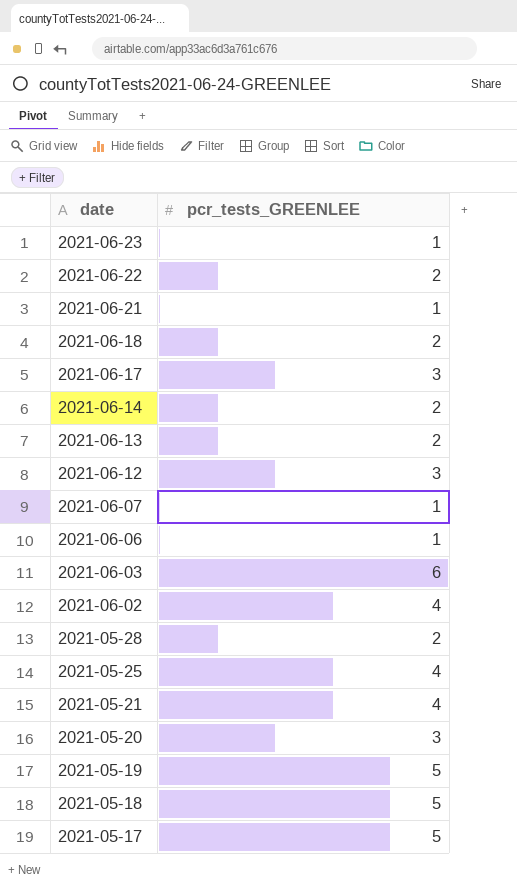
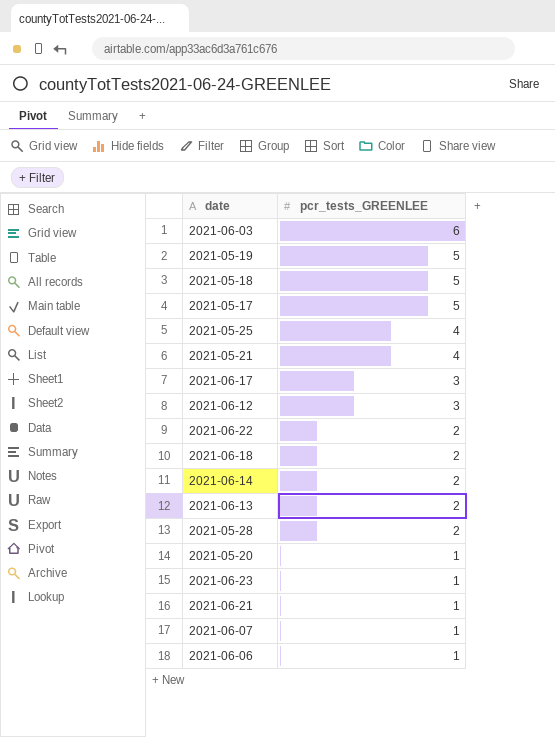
row order: date descending -> pcr_tests_GREENLEE descending
row 2021-06-02: 4 -> none
2021-05-20 | pcr_tests_GREENLEE: 3 -> 1

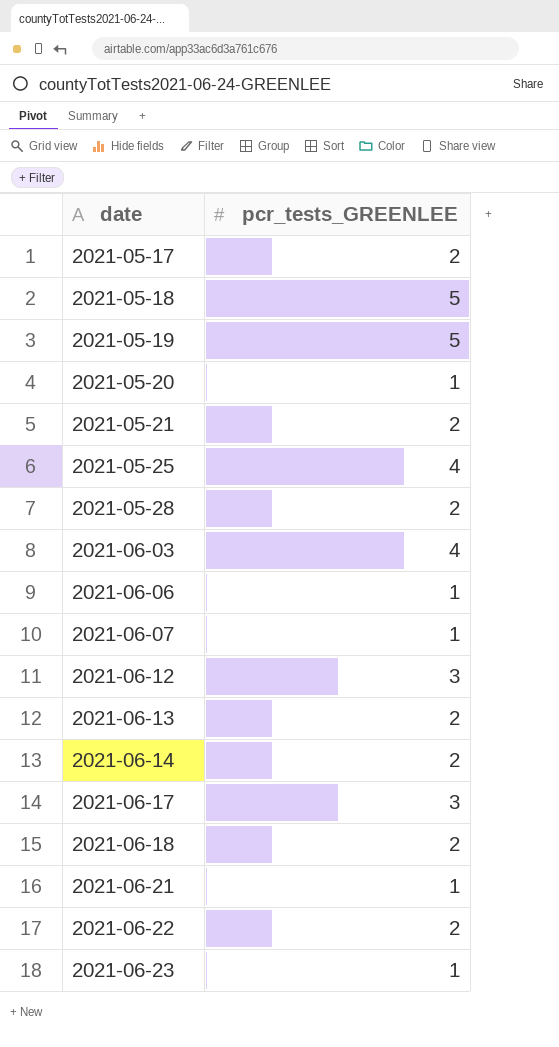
row order: pcr_tests_GREENLEE descending -> date ascending
2021-05-17 | pcr_tests_GREENLEE: 5 -> 2
2021-05-21 | pcr_tests_GREENLEE: 4 -> 2
2021-06-03 | pcr_tests_GREENLEE: 6 -> 4

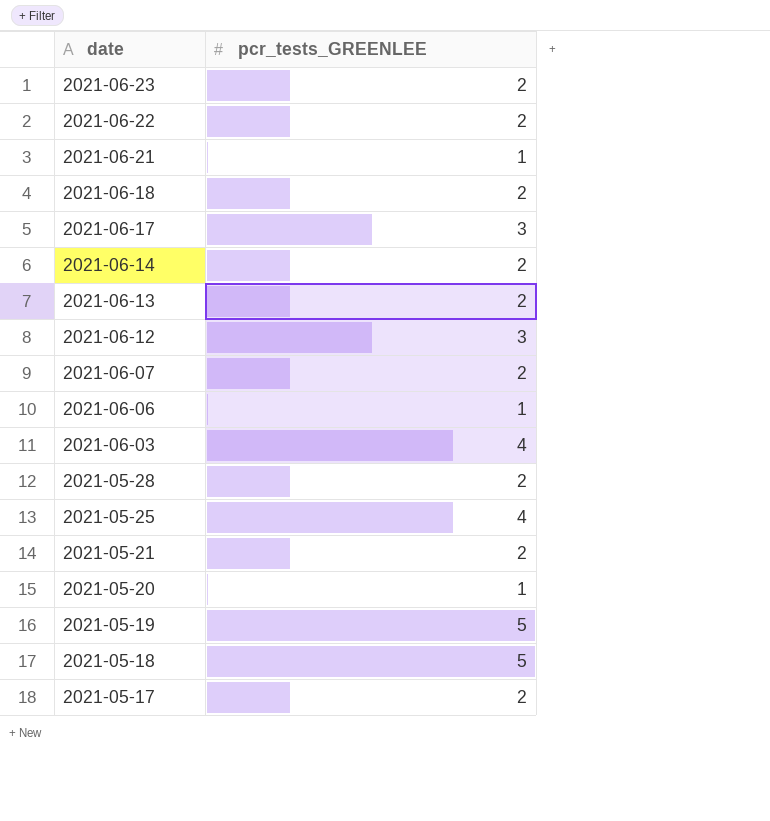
row order: date ascending -> date descending
2021-06-23 | pcr_tests_GREENLEE: 1 -> 2
2021-06-07 | pcr_tests_GREENLEE: 1 -> 2

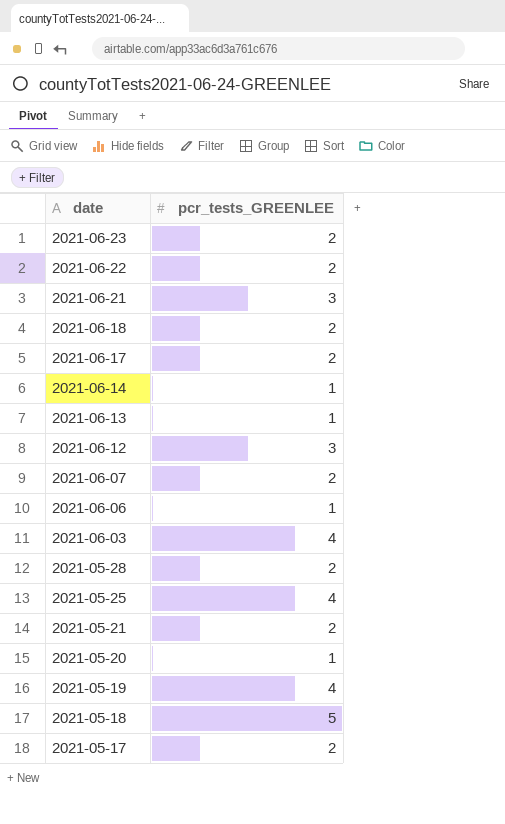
2021-06-21 | pcr_tests_GREENLEE: 1 -> 3
2021-06-17 | pcr_tests_GREENLEE: 3 -> 2
2021-06-14 | pcr_tests_GREENLEE: 2 -> 1
2021-06-13 | pcr_tests_GREENLEE: 2 -> 1
2021-05-19 | pcr_tests_GREENLEE: 5 -> 4

